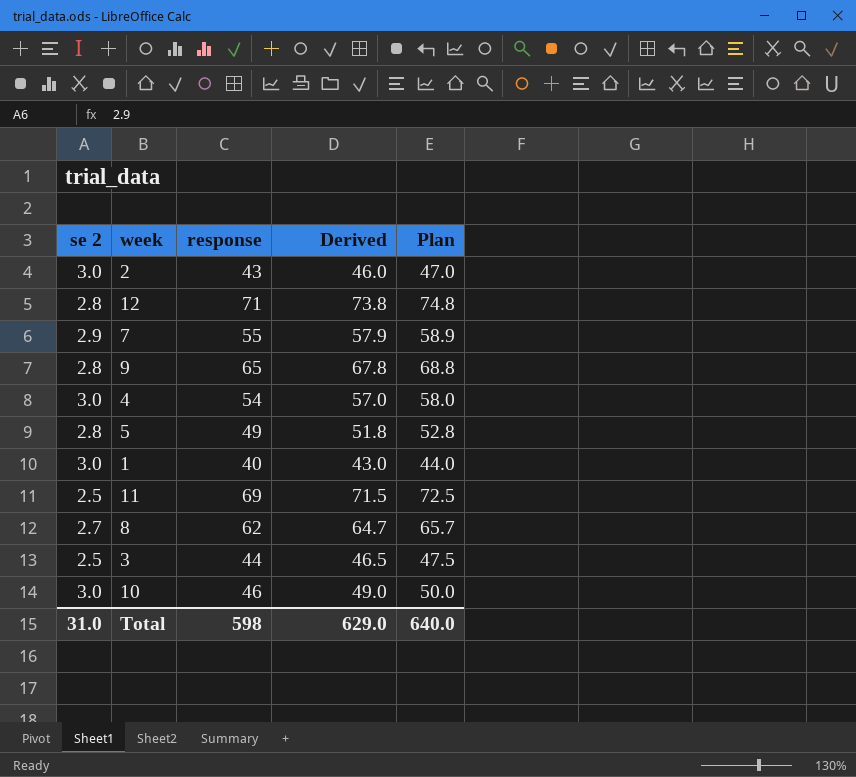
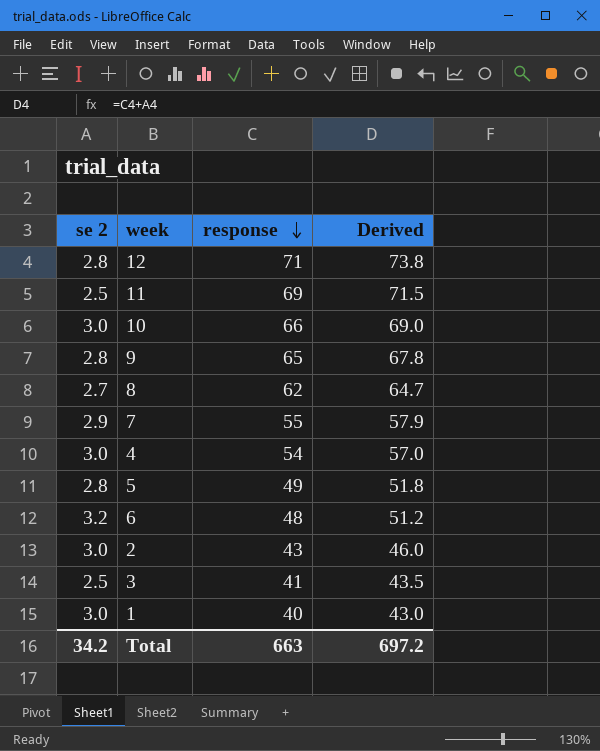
row order: none -> response descending
column Plan | formula: [Derived] + 1 -> none
10 | response: 46 -> 66
10 | Derived: 49.0 -> 69.0
row 6: none -> 3.2 | 48 | 51.2
3 | response: 44 -> 41
3 | Derived: 46.5 -> 43.5
Total | se 2: 31.0 -> 34.2
Total | response: 598 -> 663
Total | Derived: 629.0 -> 697.2

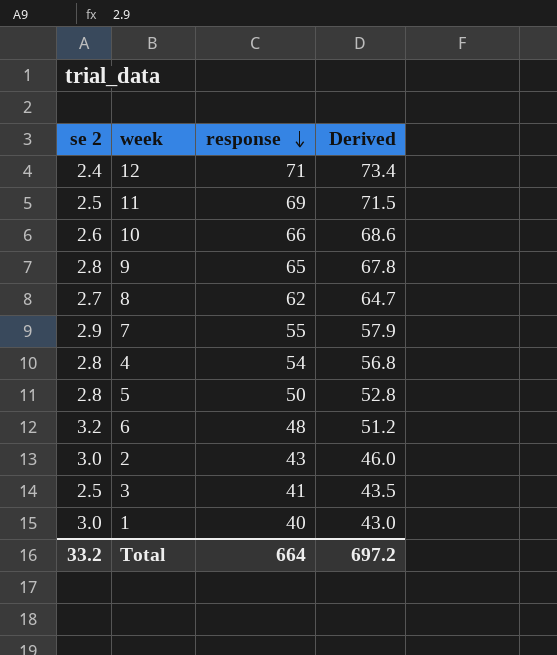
12 | se 2: 2.8 -> 2.4
12 | Derived: 73.8 -> 73.4
10 | se 2: 3.0 -> 2.6
10 | Derived: 69.0 -> 68.6
4 | se 2: 3.0 -> 2.8
4 | Derived: 57.0 -> 56.8
5 | response: 49 -> 50
5 | Derived: 51.8 -> 52.8
Total | se 2: 34.2 -> 33.2
Total | response: 663 -> 664

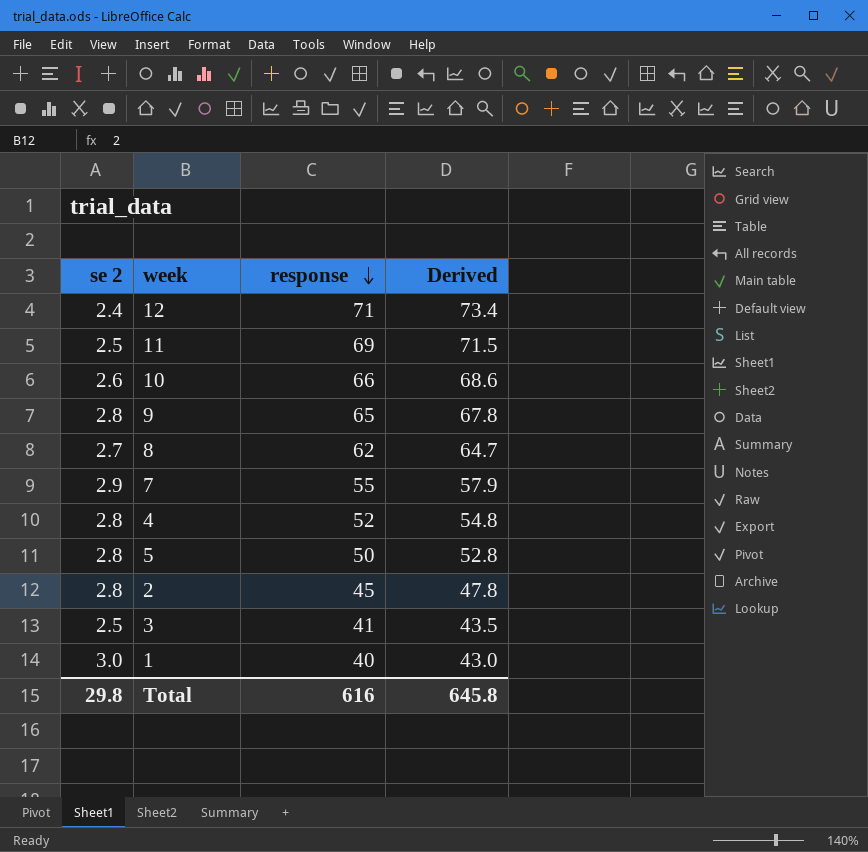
row 6: 3.2 | 48 | 51.2 -> none
4 | response: 54 -> 52
4 | Derived: 56.8 -> 54.8
2 | se 2: 3.0 -> 2.8
2 | response: 43 -> 45
2 | Derived: 46.0 -> 47.8
Total | se 2: 33.2 -> 29.8
Total | response: 664 -> 616
Total | Derived: 697.2 -> 645.8

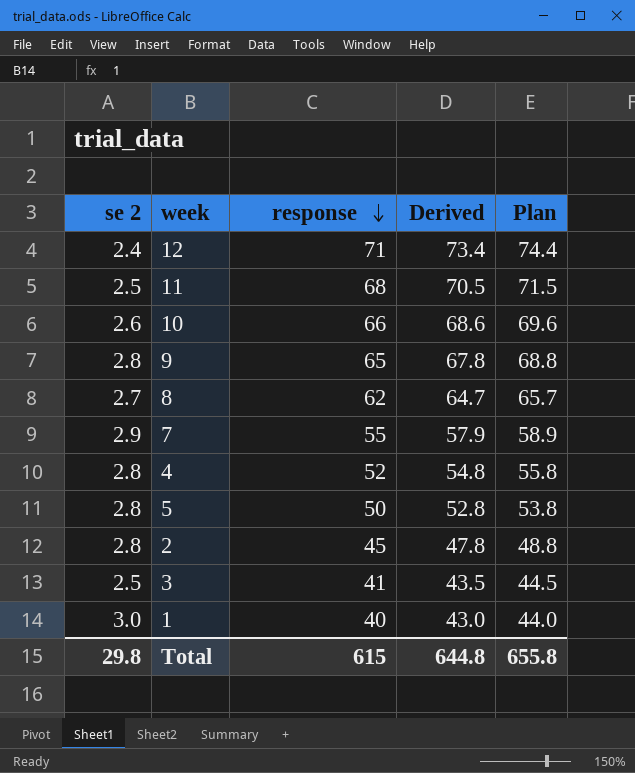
column Plan | formula: none -> [Derived] + 1
11 | response: 69 -> 68
11 | Derived: 71.5 -> 70.5
Total | response: 616 -> 615
Total | Derived: 645.8 -> 644.8

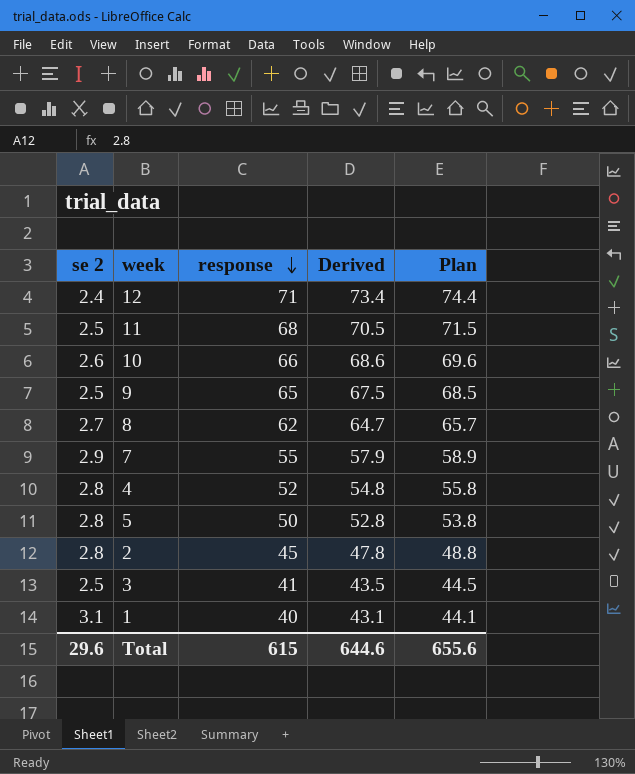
9 | se 2: 2.8 -> 2.5
9 | Derived: 67.8 -> 67.5
9 | Plan: 68.8 -> 68.5
1 | se 2: 3.0 -> 3.1
1 | Derived: 43.0 -> 43.1
1 | Plan: 44.0 -> 44.1
Total | se 2: 29.8 -> 29.6
Total | Derived: 644.8 -> 644.6
Total | Plan: 655.8 -> 655.6

